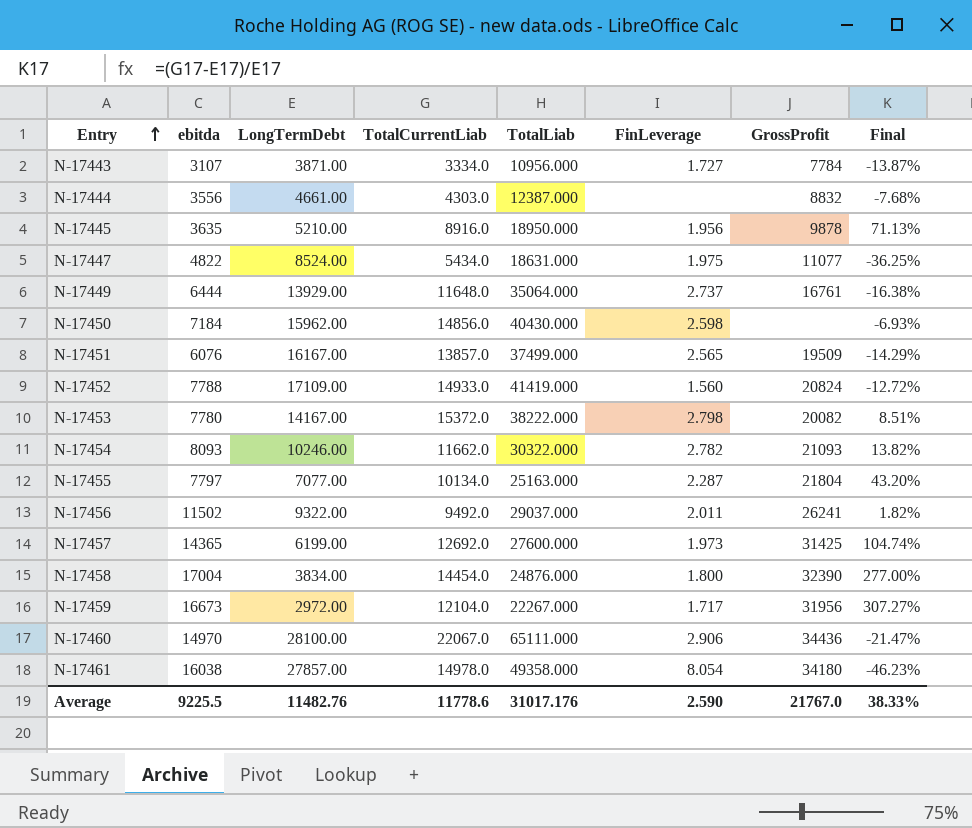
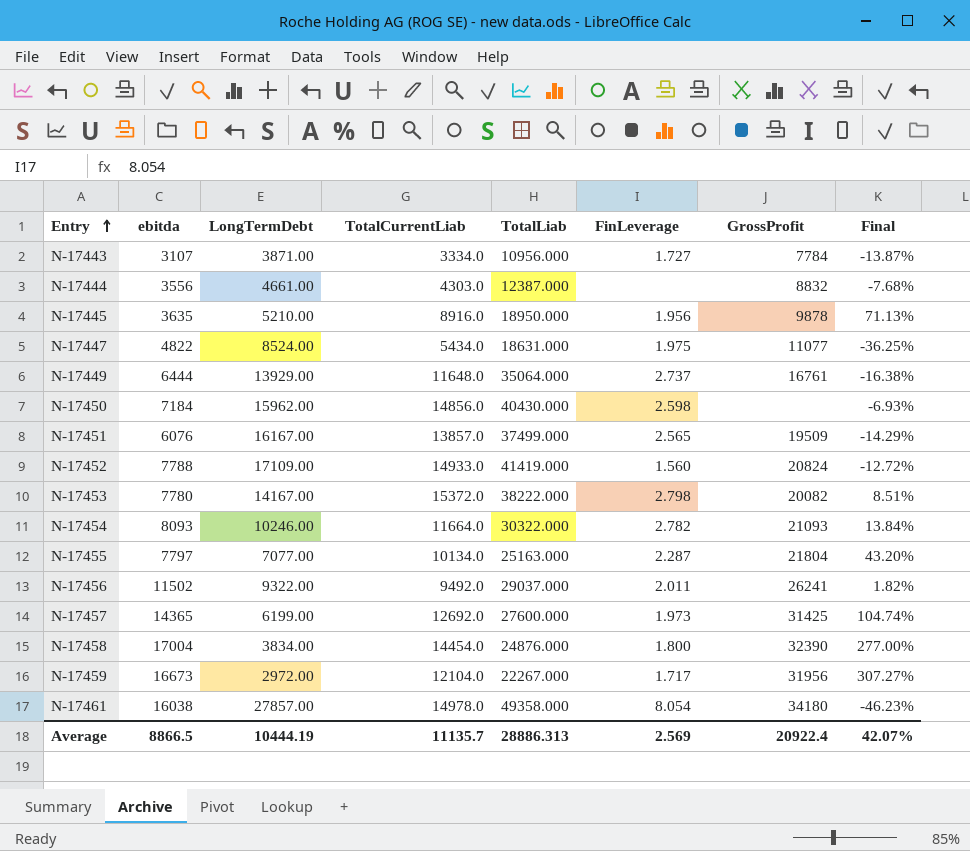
row N-17460: 14970 | 28100.00 | 22067.0 | 65111.000 | 2.906 | 34436 | -21.47% -> none
N-17454 | TotalCurrentLiab: 11662.0 -> 11664.0
N-17454 | Final: 13.82% -> 13.84%
Average | ebitda: 9225.5 -> 8866.5
Average | LongTermDebt: 11482.76 -> 10444.19
Average | TotalCurrentLiab: 11778.6 -> 11135.7
Average | TotalLiab: 31017.176 -> 28886.313
Average | FinLeverage: 2.590 -> 2.569
Average | GrossProfit: 21767.0 -> 20922.4
Average | Final: 38.33% -> 42.07%

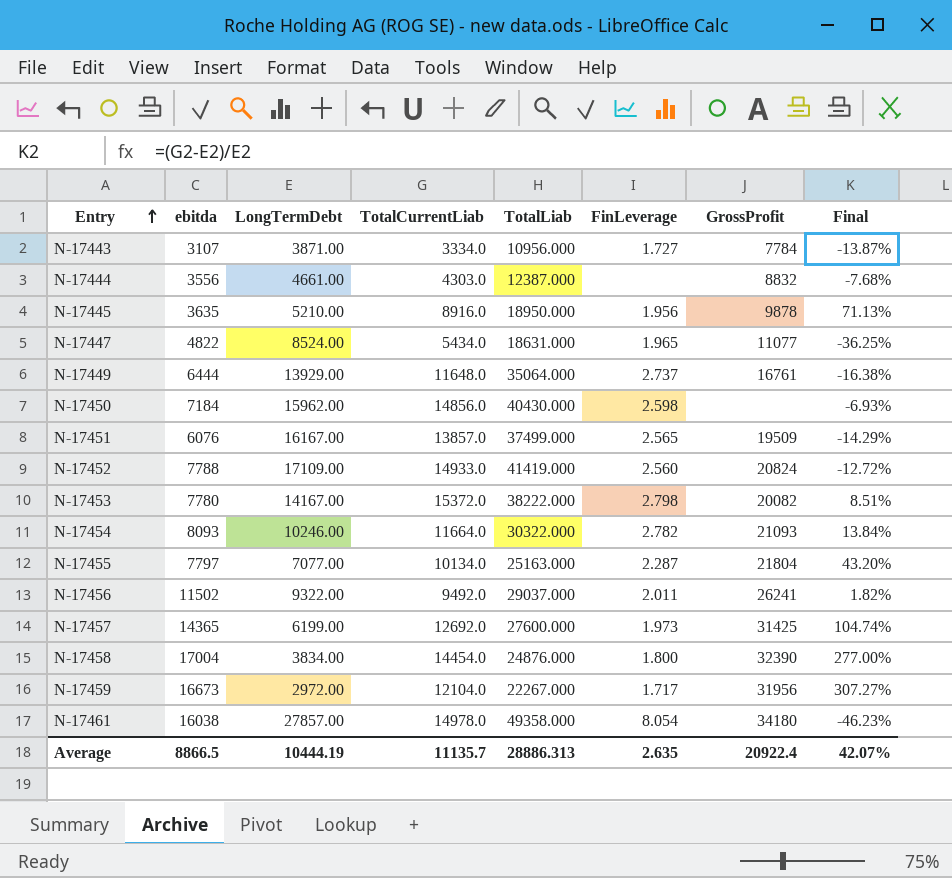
N-17447 | FinLeverage: 1.975 -> 1.965
N-17452 | FinLeverage: 1.560 -> 2.560
Average | FinLeverage: 2.569 -> 2.635

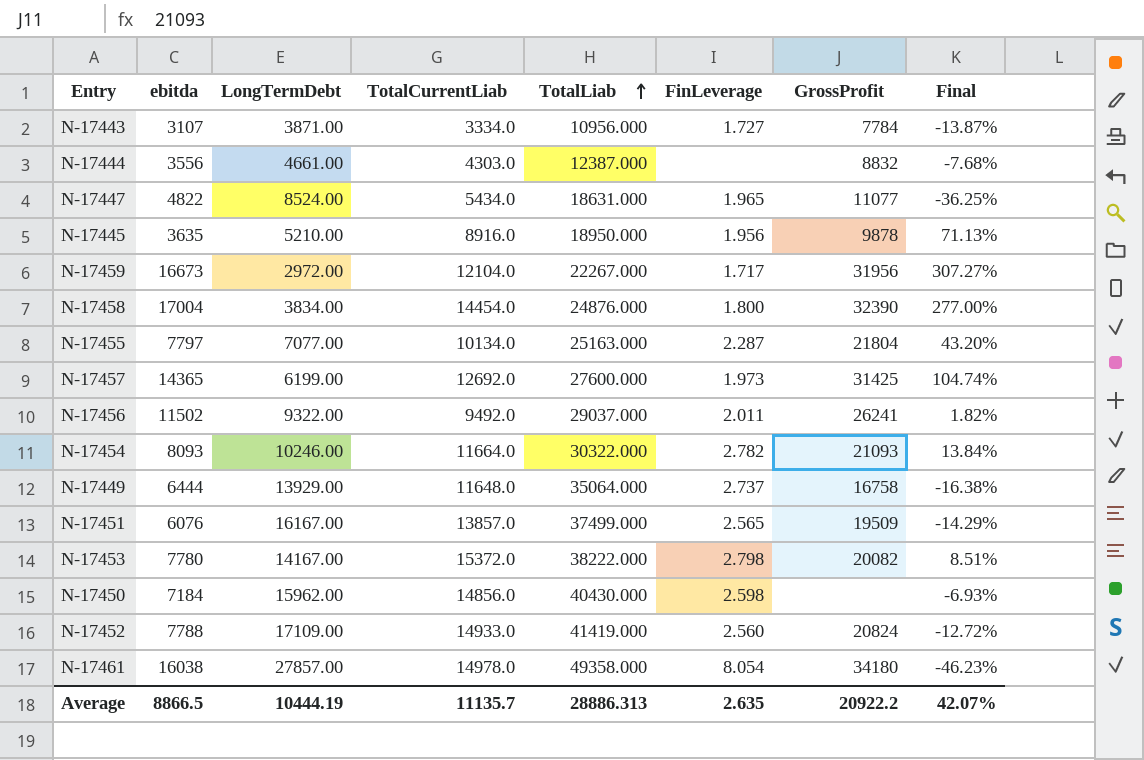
row order: Entry ascending -> TotalLiab ascending
N-17449 | GrossProfit: 16761 -> 16758
Average | GrossProfit: 20922.4 -> 20922.2

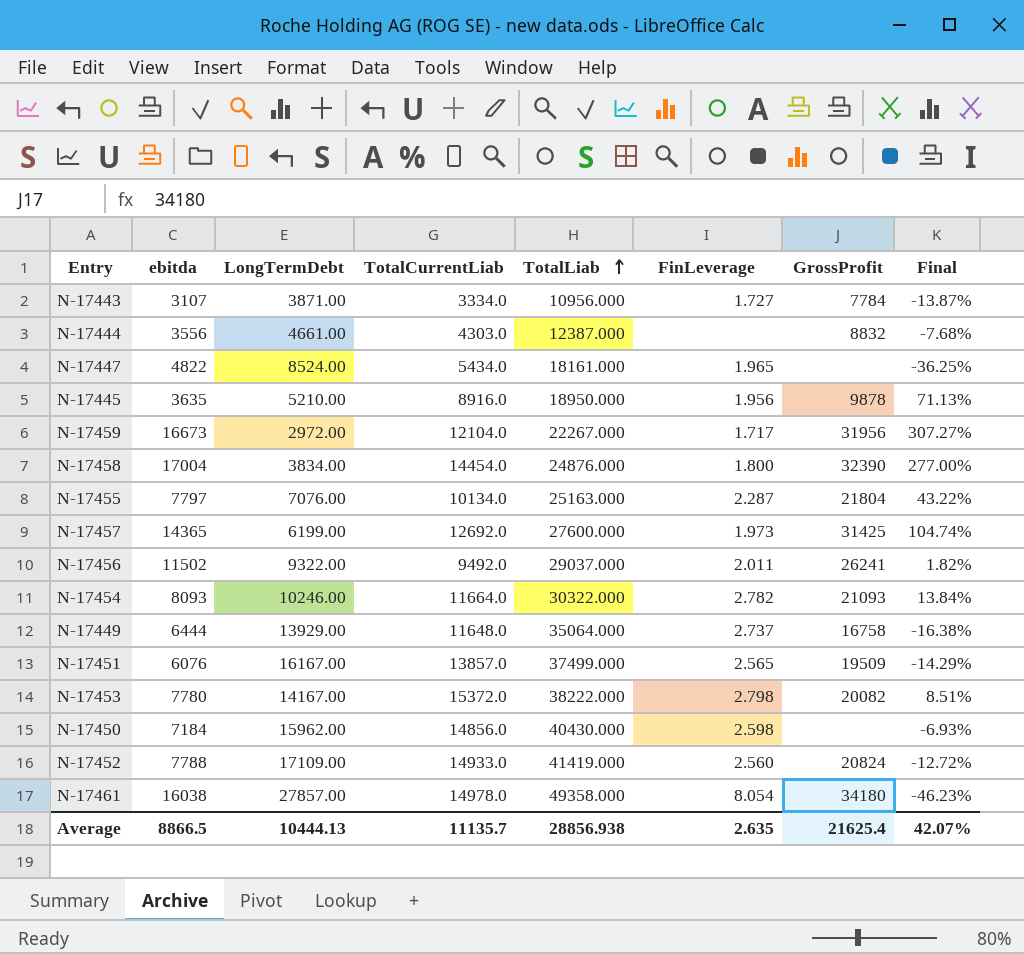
N-17447 | TotalLiab: 18631.000 -> 18161.000
N-17447 | GrossProfit: 11077 -> none
N-17455 | LongTermDebt: 7077.00 -> 7076.00
N-17455 | Final: 43.20% -> 43.22%
Average | LongTermDebt: 10444.19 -> 10444.13
Average | TotalLiab: 28886.313 -> 28856.938
Average | GrossProfit: 20922.2 -> 21625.4

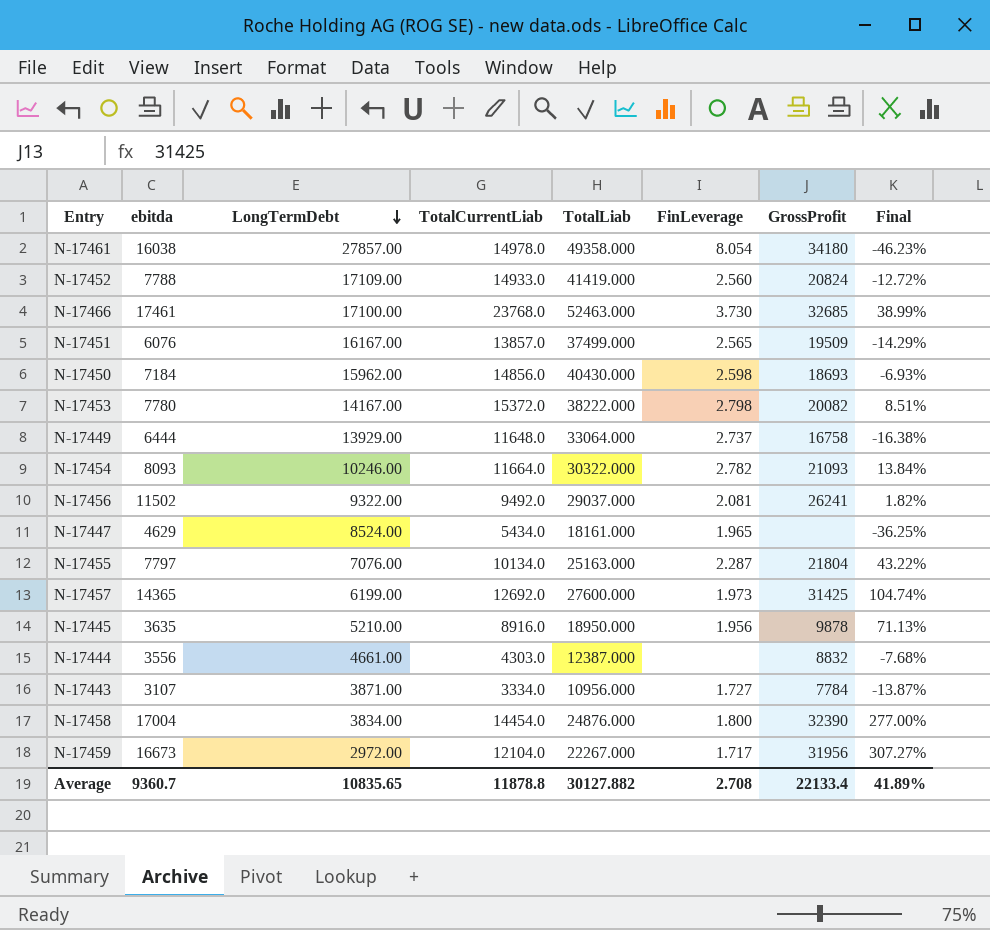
row order: TotalLiab ascending -> LongTermDebt descending
row N-17466: none -> 17461 | 17100.00 | 23768.0 | 52463.000 | 3.730 | 32685 | 38.99%
N-17450 | GrossProfit: none -> 18693
N-17449 | TotalLiab: 35064.000 -> 33064.000
N-17456 | FinLeverage: 2.011 -> 2.081
N-17447 | ebitda: 4822 -> 4629
Average | ebitda: 8866.5 -> 9360.7
Average | LongTermDebt: 10444.13 -> 10835.65
Average | TotalCurrentLiab: 11135.7 -> 11878.8
Average | TotalLiab: 28856.938 -> 30127.882
Average | FinLeverage: 2.635 -> 2.708
Average | GrossProfit: 21625.4 -> 22133.4
Average | Final: 42.07% -> 41.89%

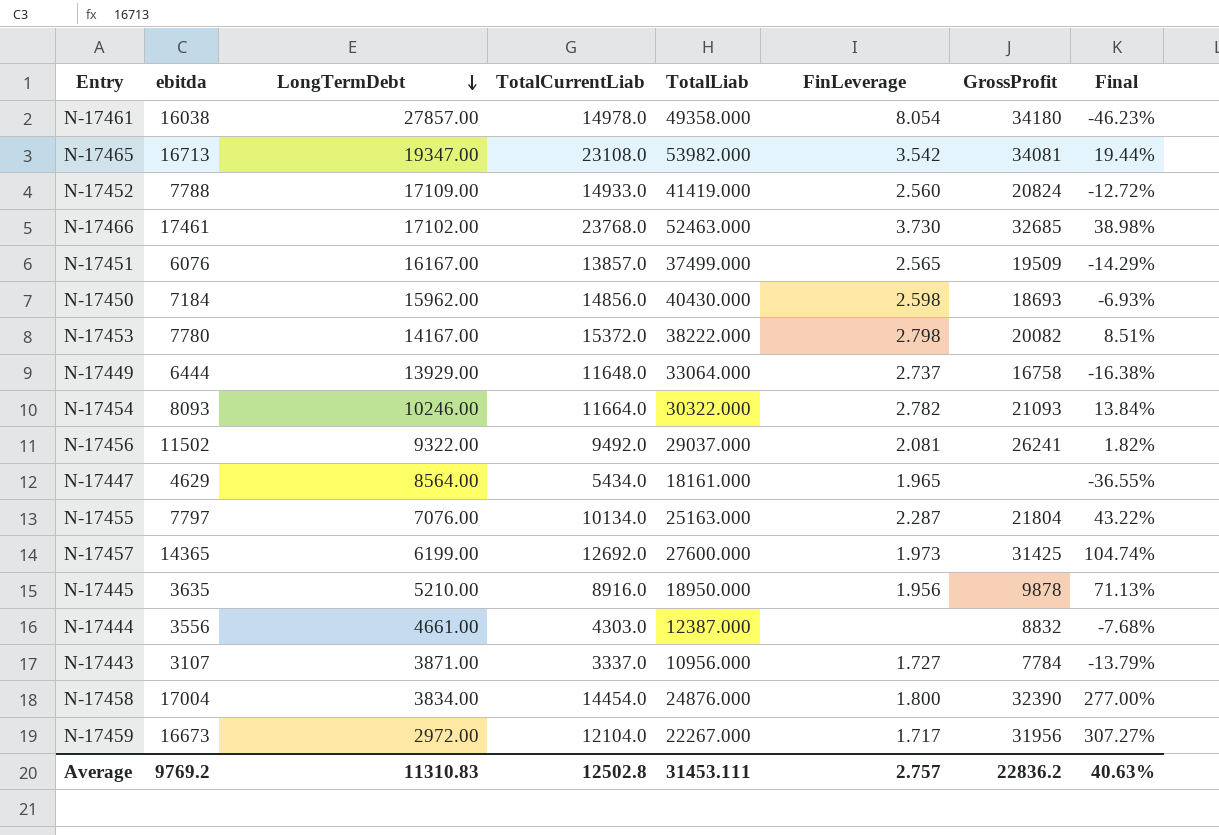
row N-17465: none -> 16713 | 19347.00 | 23108.0 | 53982.000 | 3.542 | 34081 | 19.44%
N-17466 | LongTermDebt: 17100.00 -> 17102.00
N-17466 | Final: 38.99% -> 38.98%
N-17447 | LongTermDebt: 8524.00 -> 8564.00
N-17447 | Final: -36.25% -> -36.55%
N-17443 | TotalCurrentLiab: 3334.0 -> 3337.0
N-17443 | Final: -13.87% -> -13.79%
Average | ebitda: 9360.7 -> 9769.2
Average | LongTermDebt: 10835.65 -> 11310.83
Average | TotalCurrentLiab: 11878.8 -> 12502.8
Average | TotalLiab: 30127.882 -> 31453.111
Average | FinLeverage: 2.708 -> 2.757
Average | GrossProfit: 22133.4 -> 22836.2
Average | Final: 41.89% -> 40.63%

